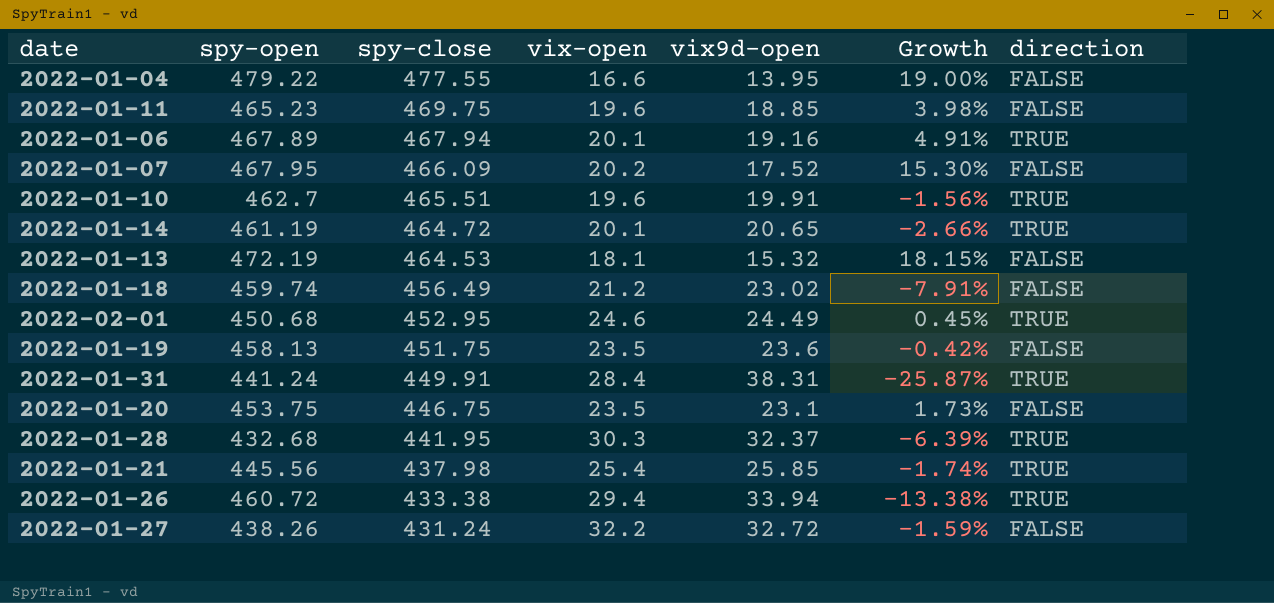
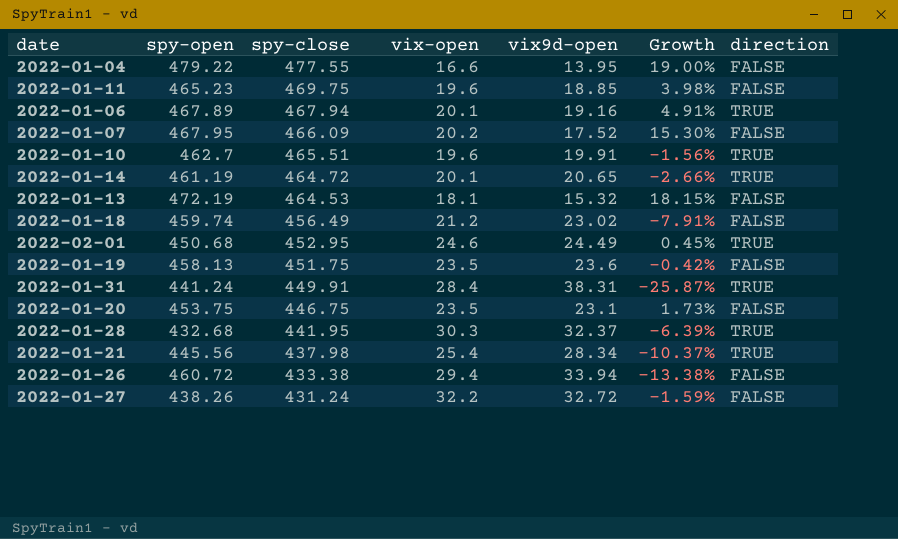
2022-01-21 | vix9d-open: 25.85 -> 28.34
2022-01-21 | Growth: -1.74% -> -10.37%
2022-01-26 | direction: TRUE -> FALSE

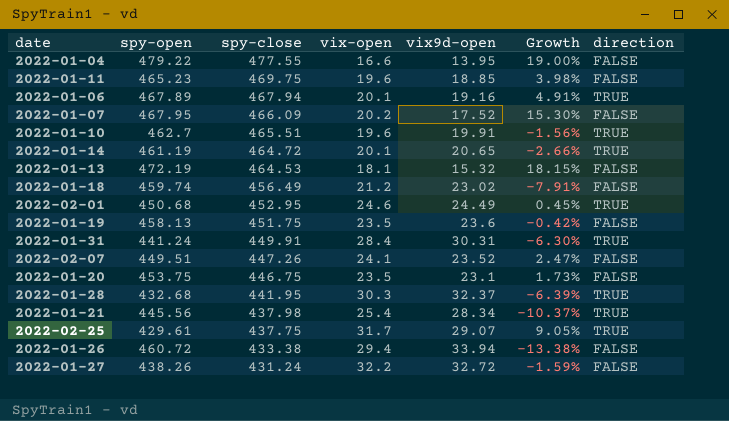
2022-01-31 | vix9d-open: 38.31 -> 30.31
2022-01-31 | Growth: -25.87% -> -6.30%
row 2022-02-07: none -> 449.51 | 447.26 | 24.1 | 23.52 | 2.47% | FALSE
row 2022-02-25: none -> 429.61 | 437.75 | 31.7 | 29.07 | 9.05% | TRUE

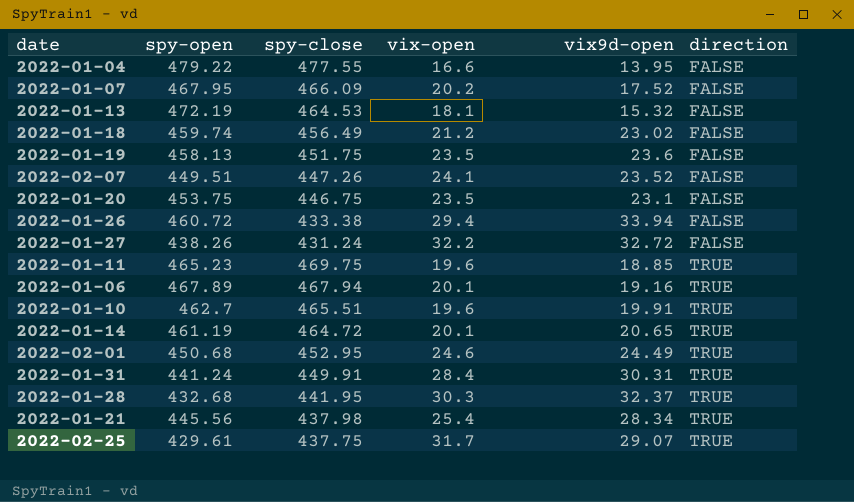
row order: spy-close descending -> direction ascending
column Growth | formula: ([vix-open] - [vix9d-open]) / [vix9d-open] -> none
2022-01-11 | direction: FALSE -> TRUE

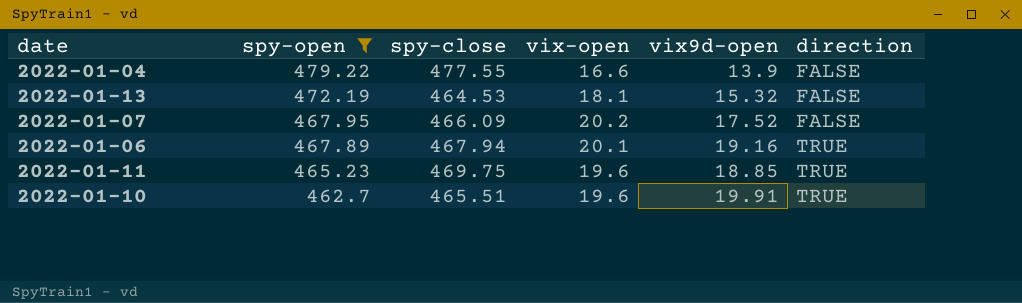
filter: none -> spy-open >= 462.7
row order: direction ascending -> spy-open descending
2022-01-04 | vix9d-open: 13.95 -> 13.9

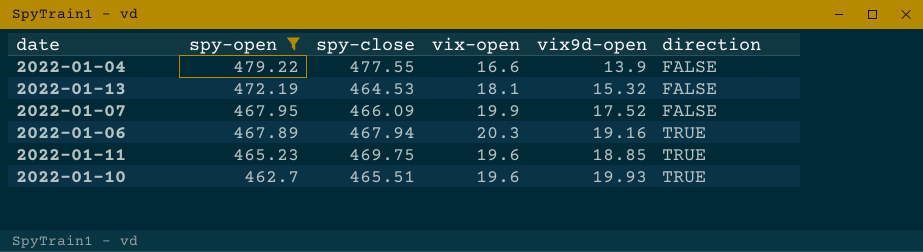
2022-01-07 | vix-open: 20.2 -> 19.9
2022-01-06 | vix-open: 20.1 -> 20.3
2022-01-10 | vix9d-open: 19.91 -> 19.93

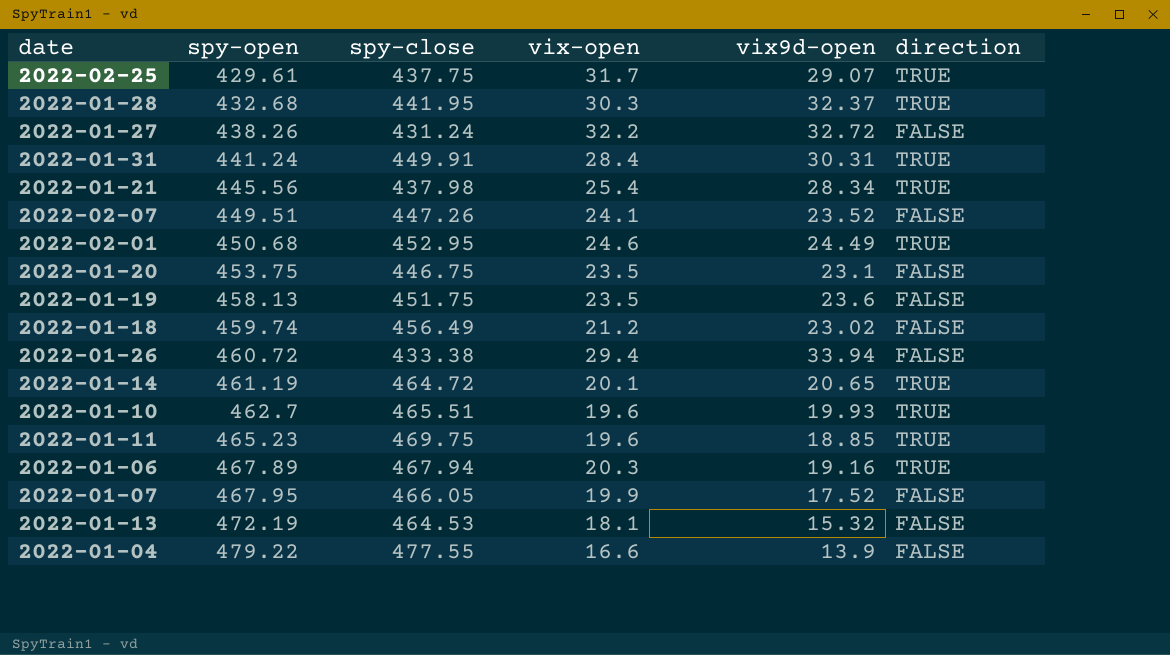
filter: spy-open >= 462.7 -> none
row order: spy-open descending -> spy-open ascending
2022-01-07 | spy-close: 466.09 -> 466.05

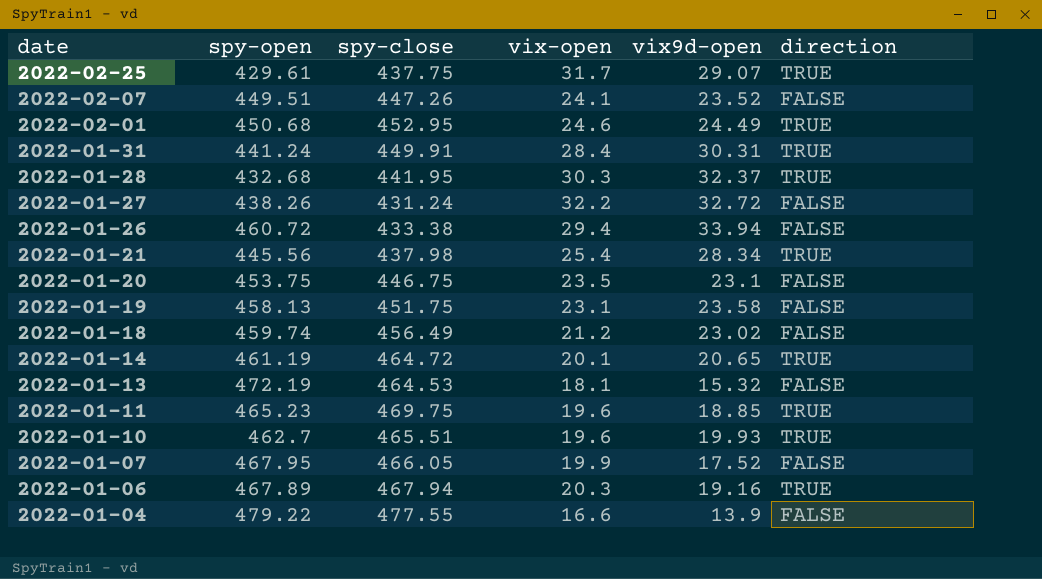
row order: spy-open ascending -> date descending
2022-01-19 | vix-open: 23.5 -> 23.1
2022-01-19 | vix9d-open: 23.6 -> 23.58

